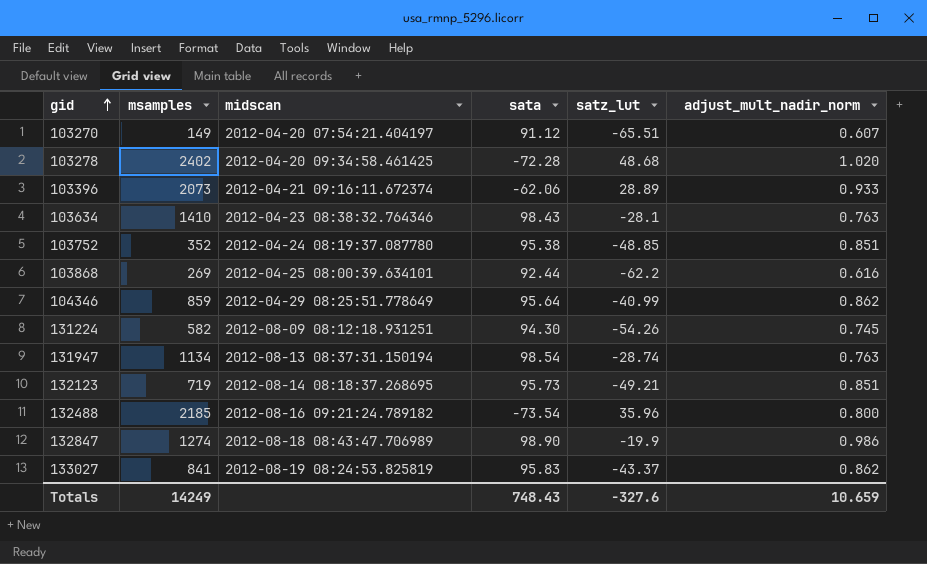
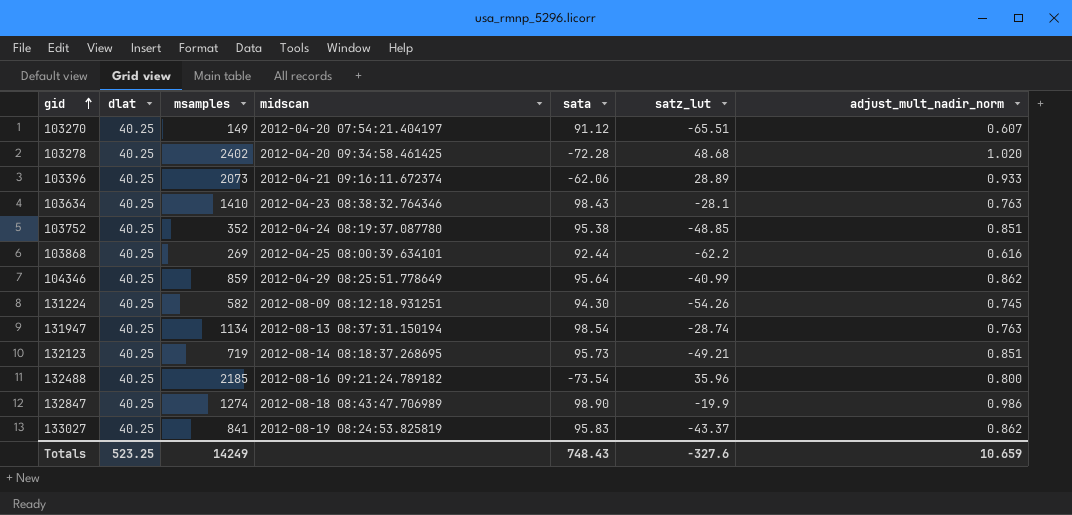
column dlat | position: none -> 2

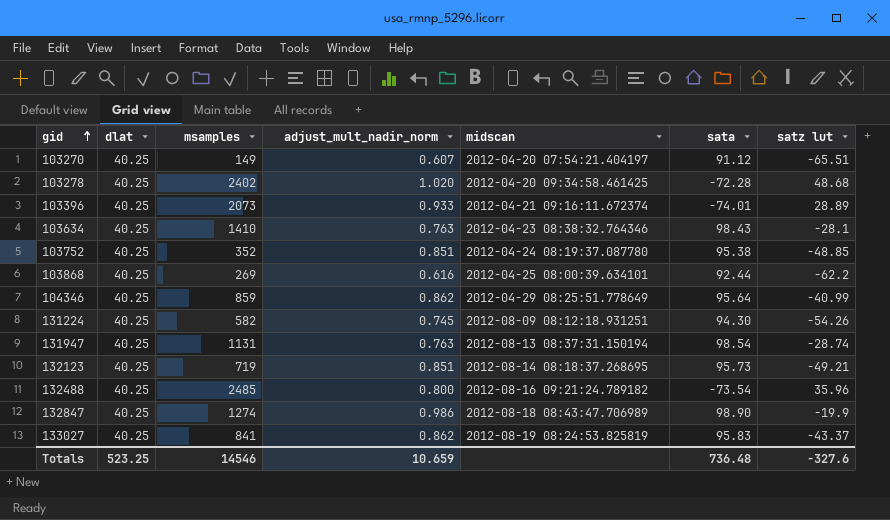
column adjust_mult_nadir_norm | position: 7 -> 4
column name: satz_lut -> satz lut
103396 | sata: -62.06 -> -74.01
131947 | msamples: 1134 -> 1131
132488 | msamples: 2185 -> 2485
Totals | msamples: 14249 -> 14546
Totals | sata: 748.43 -> 736.48

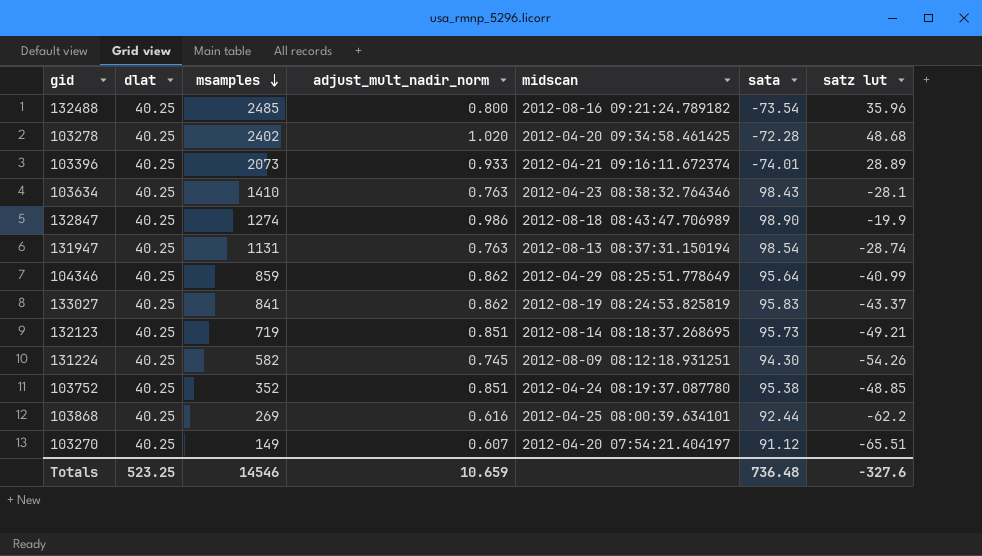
row order: gid ascending -> msamples descending

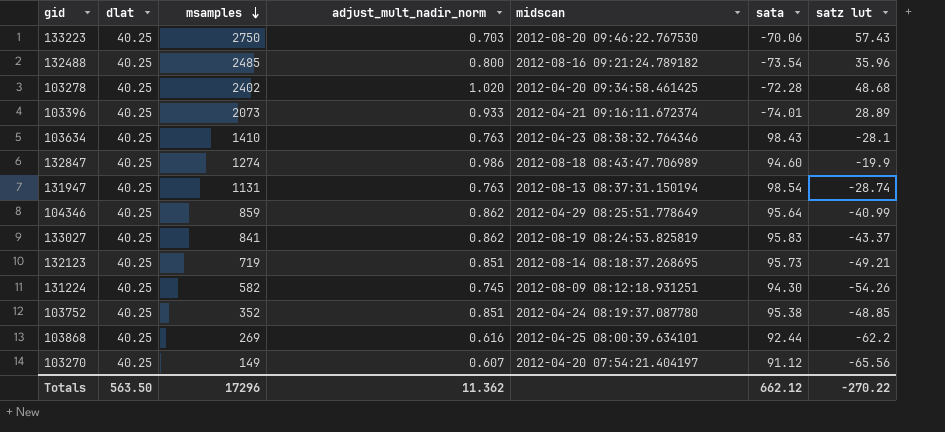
row 133223: none -> 40.25 | 2750 | 0.703 | 2012-08-20 09:46:22.767530 | -70.06 | 57.43
132847 | sata: 98.90 -> 94.60
103270 | satz lut: -65.51 -> -65.56
Totals | dlat: 523.25 -> 563.50
Totals | msamples: 14546 -> 17296
Totals | adjust_mult_nadir_norm: 10.659 -> 11.362
Totals | sata: 736.48 -> 662.12
Totals | satz lut: -327.6 -> -270.22

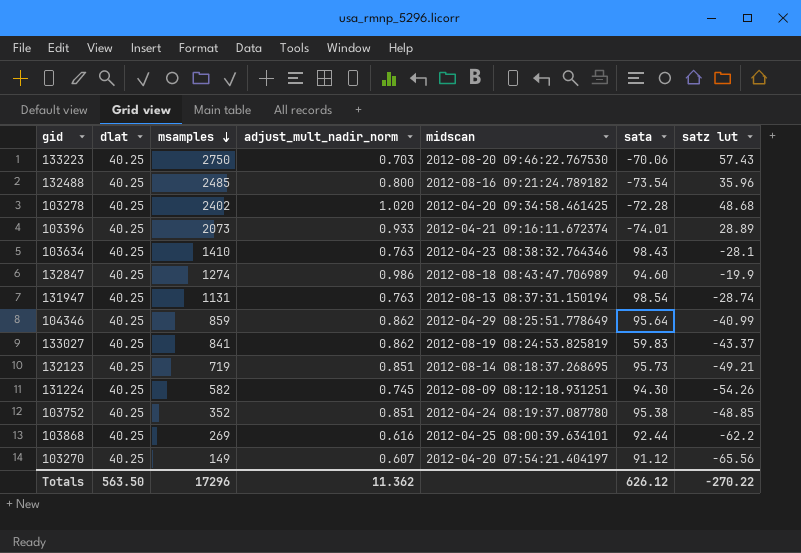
133027 | sata: 95.83 -> 59.83
Totals | sata: 662.12 -> 626.12

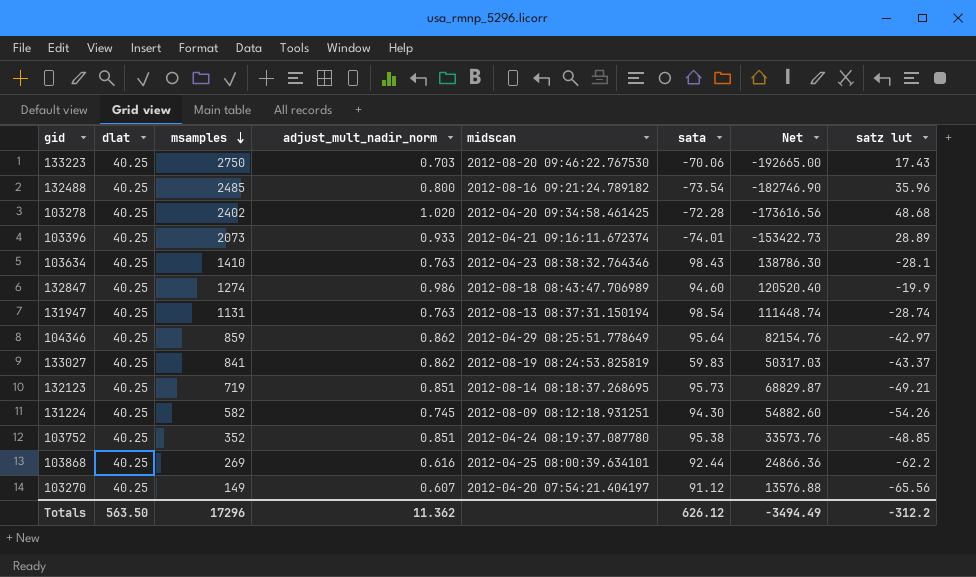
column Net | formula: none -> [msamples] * [sata]
133223 | satz lut: 57.43 -> 17.43
104346 | satz lut: -40.99 -> -42.97
Totals | satz lut: -270.22 -> -312.2

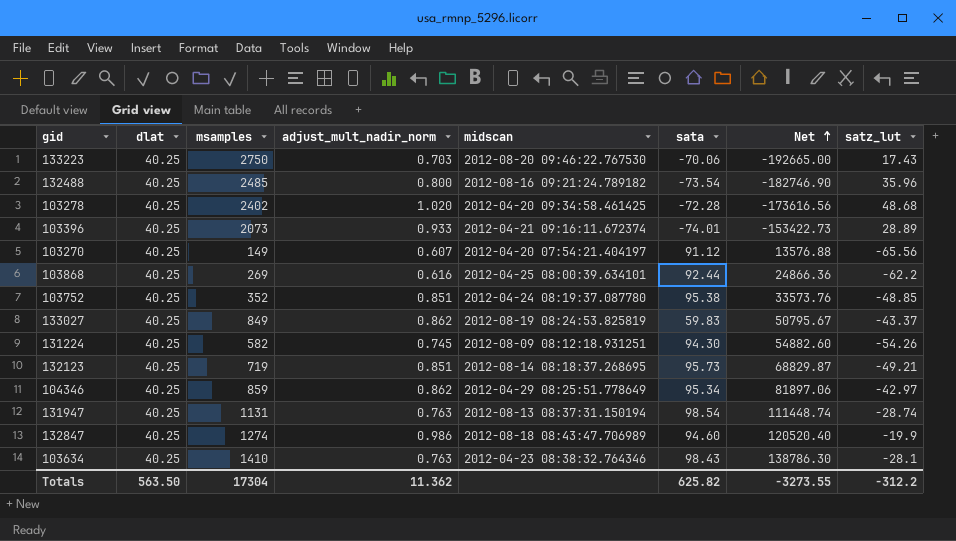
row order: msamples descending -> Net ascending
column name: satz lut -> satz_lut
133027 | msamples: 841 -> 849
133027 | Net: 50317.03 -> 50795.67
104346 | sata: 95.64 -> 95.34
104346 | Net: 82154.76 -> 81897.06
Totals | msamples: 17296 -> 17304
Totals | sata: 626.12 -> 625.82
Totals | Net: -3494.49 -> -3273.55

